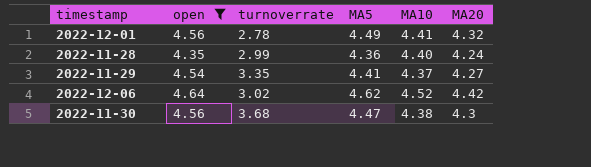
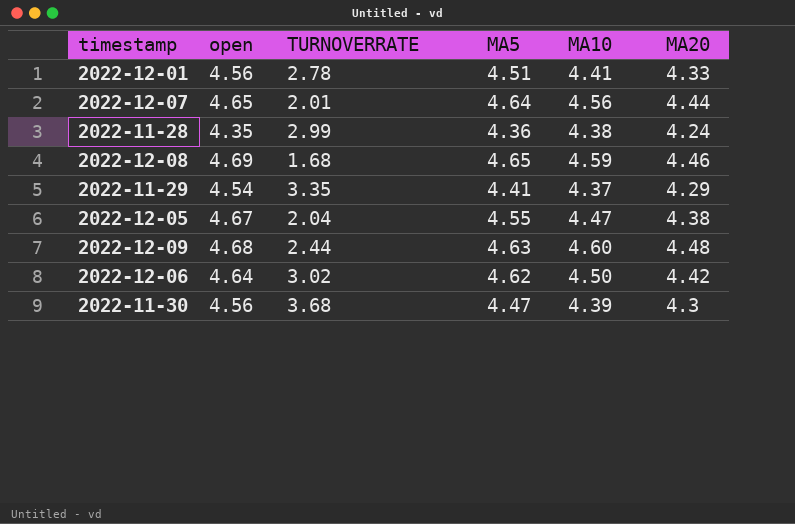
filter: open <= 4.64 -> none
column name: turnoverrate -> TURNOVERRATE
2022-12-01 | MA5: 4.49 -> 4.51
2022-12-01 | MA20: 4.32 -> 4.33
2022-11-28 | MA10: 4.40 -> 4.38
2022-11-29 | MA20: 4.27 -> 4.29
2022-12-06 | MA10: 4.52 -> 4.50
2022-11-30 | MA10: 4.38 -> 4.39

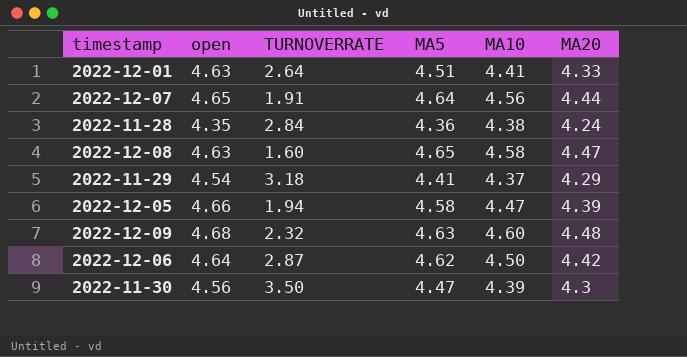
2022-12-01 | open: 4.56 -> 4.63
2022-12-01 | TURNOVERRATE: 2.78 -> 2.64
2022-12-07 | TURNOVERRATE: 2.01 -> 1.91
2022-11-28 | TURNOVERRATE: 2.99 -> 2.84
2022-12-08 | open: 4.69 -> 4.63
2022-12-08 | TURNOVERRATE: 1.68 -> 1.60
2022-12-08 | MA10: 4.59 -> 4.58
2022-12-08 | MA20: 4.46 -> 4.47
2022-11-29 | TURNOVERRATE: 3.35 -> 3.18
2022-12-05 | open: 4.67 -> 4.66
2022-12-05 | TURNOVERRATE: 2.04 -> 1.94
2022-12-05 | MA5: 4.55 -> 4.58
2022-12-05 | MA20: 4.38 -> 4.39
2022-12-09 | TURNOVERRATE: 2.44 -> 2.32
2022-12-06 | TURNOVERRATE: 3.02 -> 2.87
2022-11-30 | TURNOVERRATE: 3.68 -> 3.50

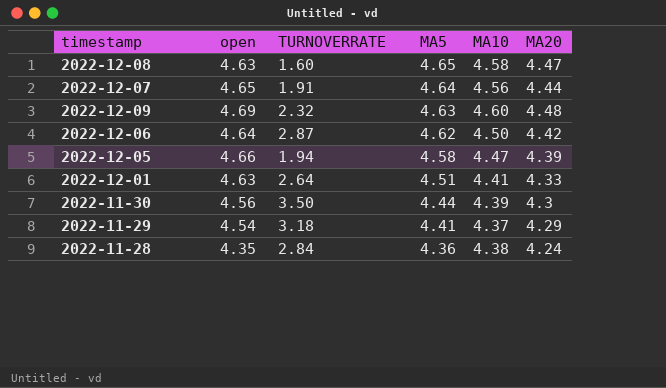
row order: none -> MA5 descending
2022-12-09 | open: 4.68 -> 4.69
2022-11-30 | MA5: 4.47 -> 4.44

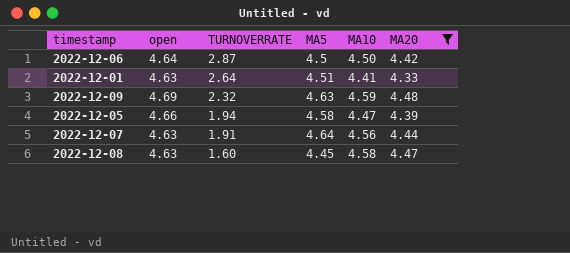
filter: none -> MA20 >= 4.33
row order: MA5 descending -> TURNOVERRATE descending
2022-12-06 | MA5: 4.62 -> 4.5
2022-12-09 | MA10: 4.60 -> 4.59
2022-12-07 | open: 4.65 -> 4.63
2022-12-08 | MA5: 4.65 -> 4.45

